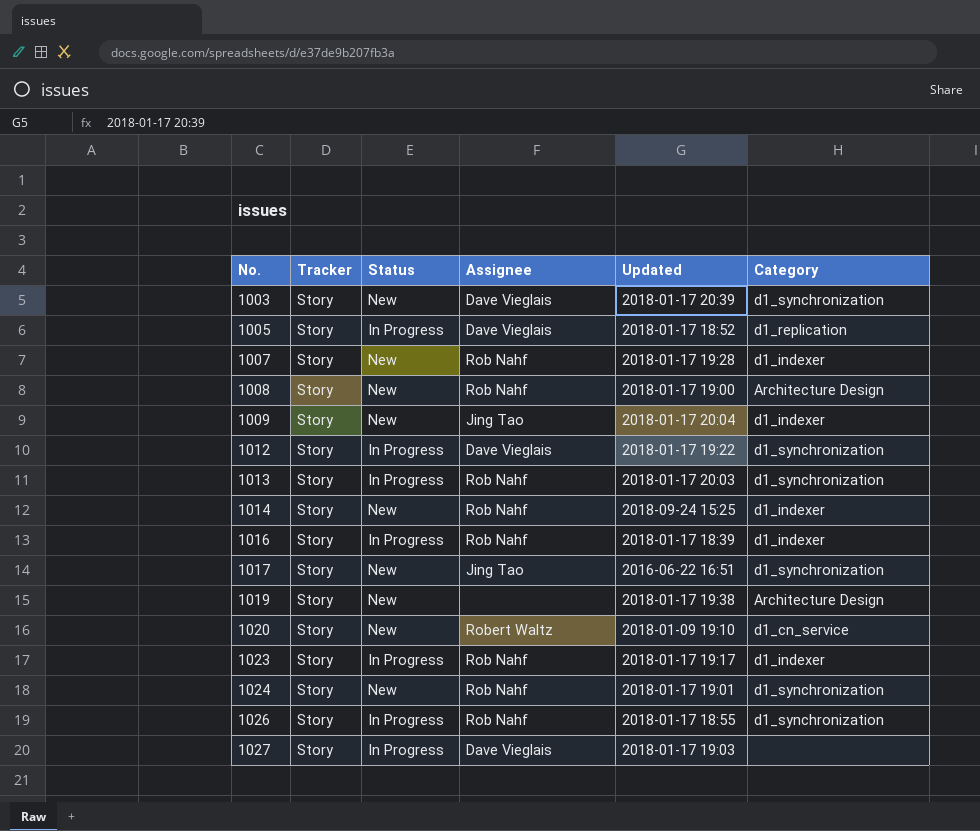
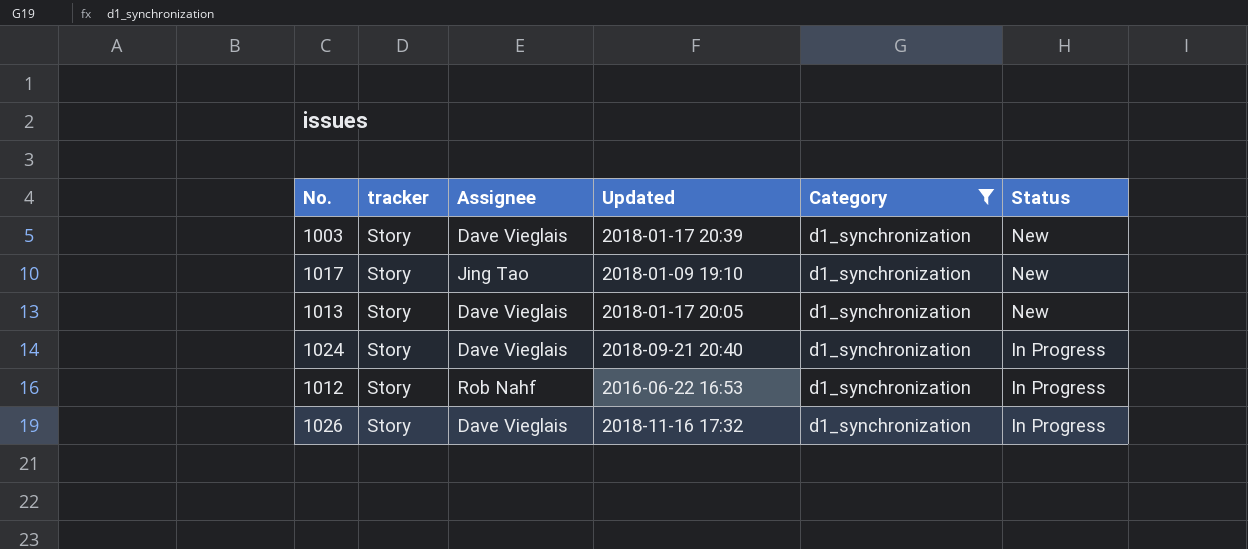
filter: none -> Category = d1_synchronization
row order: No. ascending -> Status descending
column name: Tracker -> tracker
column Status | position: 3 -> 6
1017 | Updated: 2016-06-22 16:51 -> 2018-01-09 19:10
1013 | Assignee: Rob Nahf -> Dave Vieglais
1013 | Updated: 2018-01-17 20:03 -> 2018-01-17 20:05
1013 | Status: In Progress -> New
1024 | Assignee: Rob Nahf -> Dave Vieglais
1024 | Updated: 2018-01-17 19:01 -> 2018-09-21 20:40
1024 | Status: New -> In Progress
1012 | Assignee: Dave Vieglais -> Rob Nahf
1012 | Updated: 2018-01-17 19:22 -> 2016-06-22 16:53
1026 | Assignee: Rob Nahf -> Dave Vieglais
1026 | Updated: 2018-01-17 18:55 -> 2018-11-16 17:32

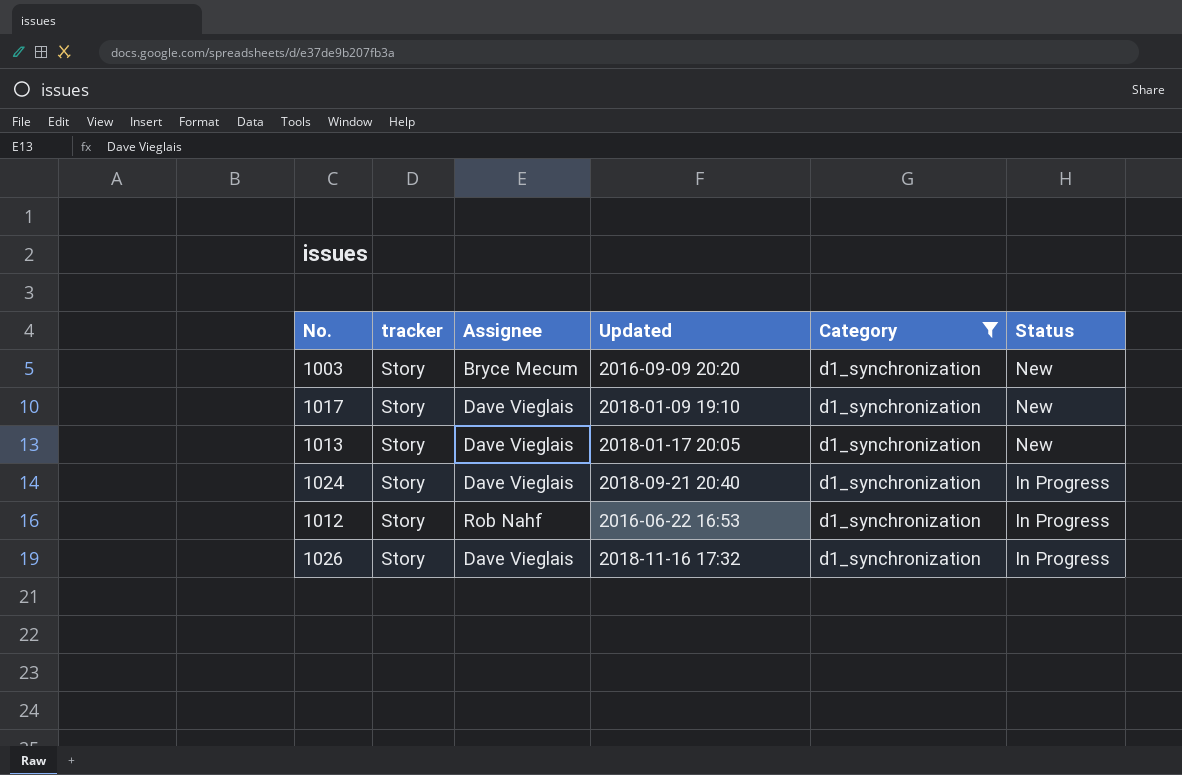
1003 | Assignee: Dave Vieglais -> Bryce Mecum
1003 | Updated: 2018-01-17 20:39 -> 2016-09-09 20:20
1017 | Assignee: Jing Tao -> Dave Vieglais

